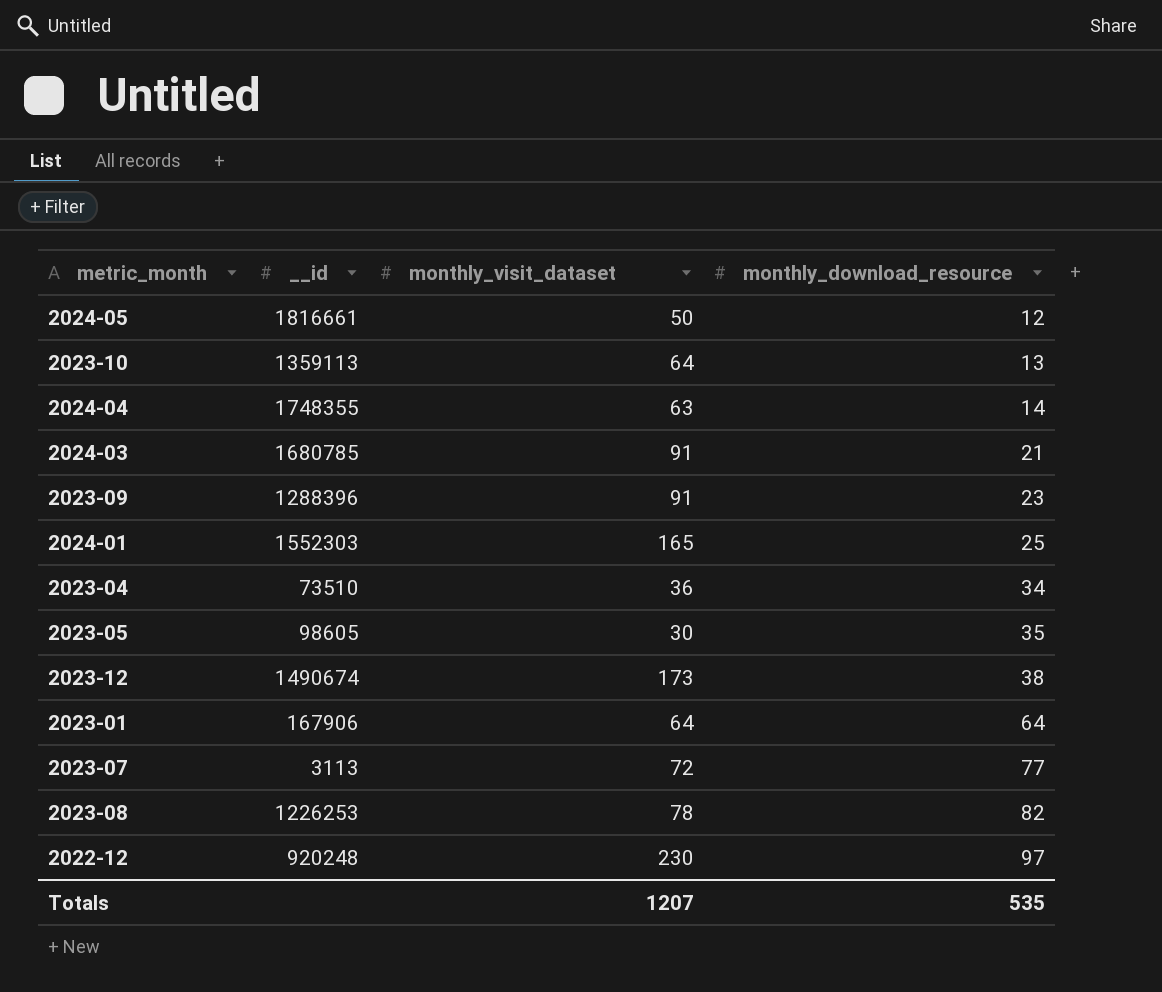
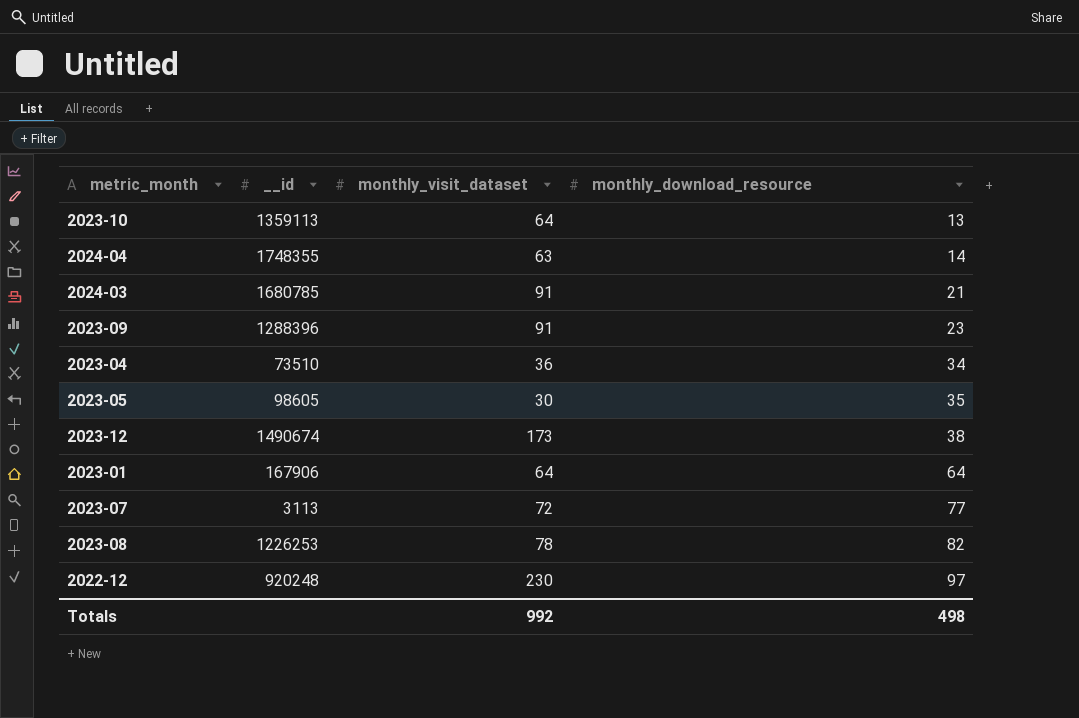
row 2024-05: 1816661 | 50 | 12 -> none
row 2024-01: 1552303 | 165 | 25 -> none
Totals | monthly_visit_dataset: 1207 -> 992
Totals | monthly_download_resource: 535 -> 498

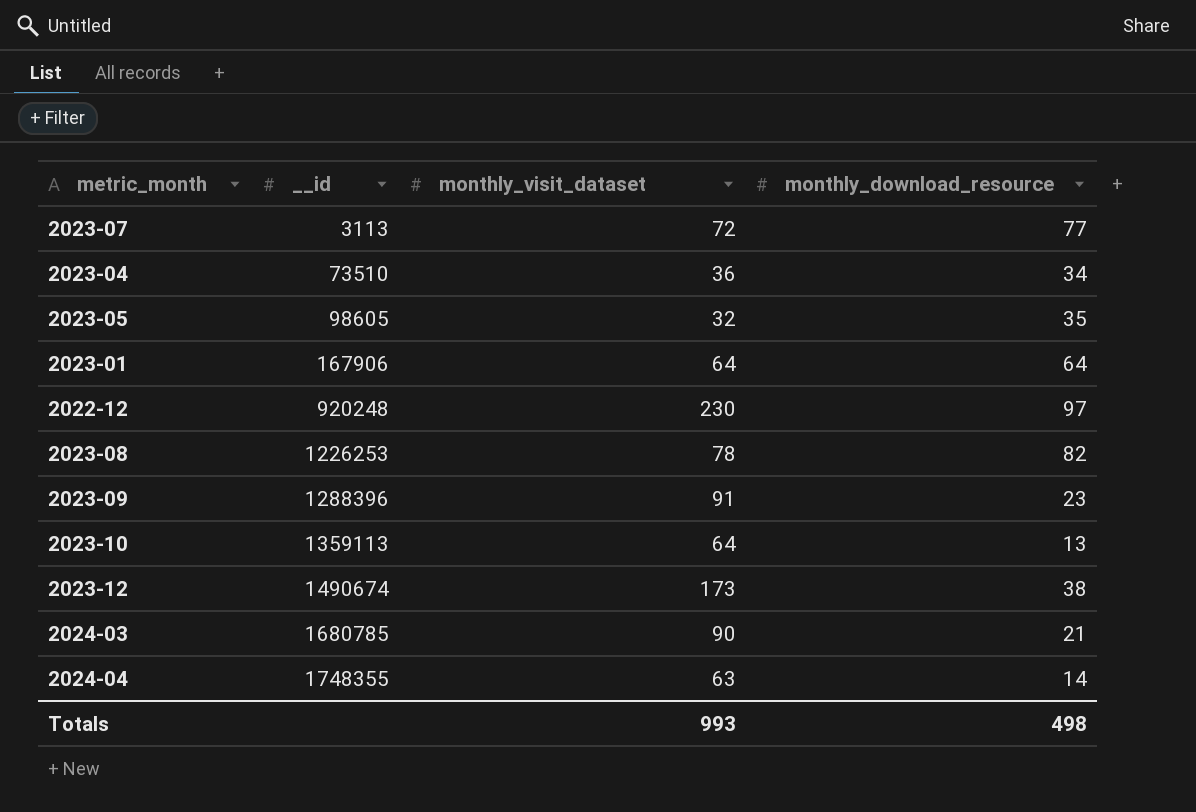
row order: monthly_download_resource ascending -> __id ascending
2023-05 | monthly_visit_dataset: 30 -> 32
2024-03 | monthly_visit_dataset: 91 -> 90
Totals | monthly_visit_dataset: 992 -> 993

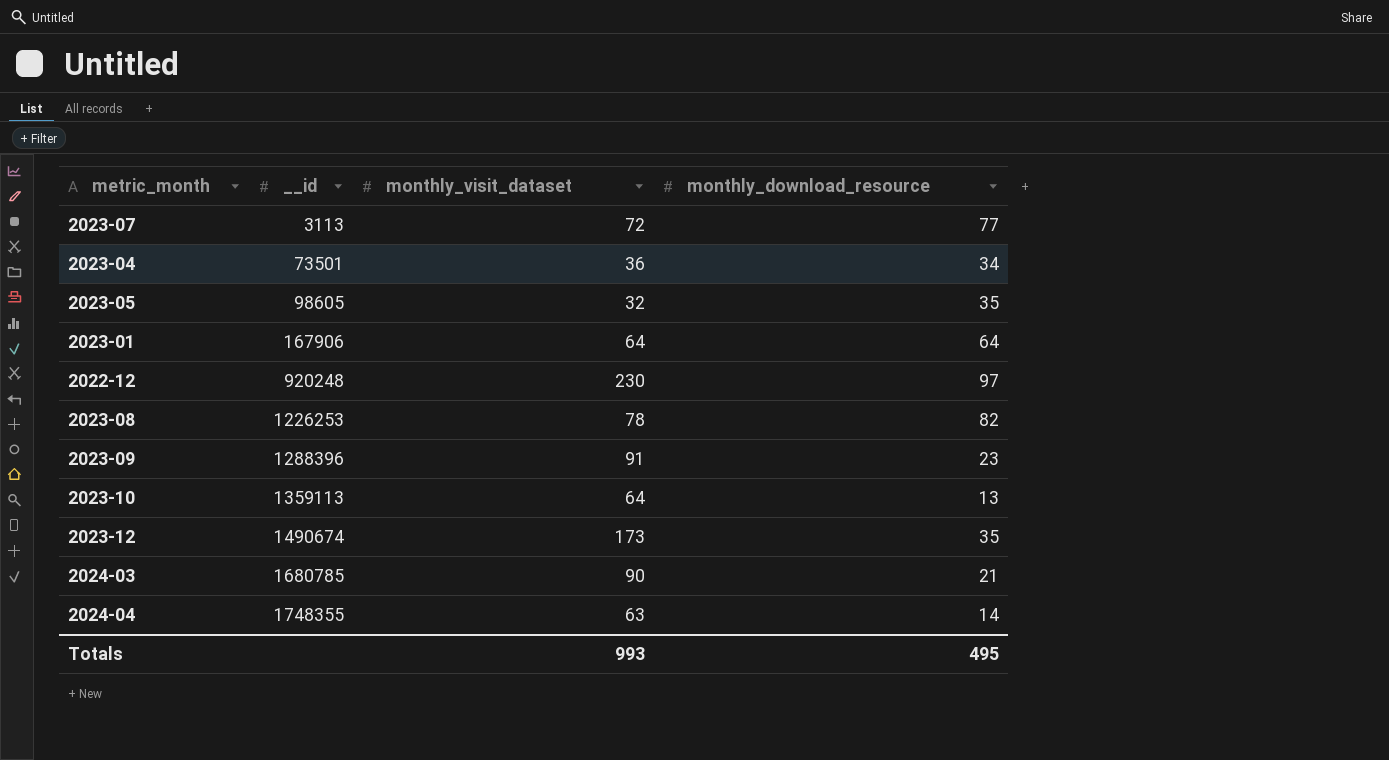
2023-04 | __id: 73510 -> 73501
2023-12 | monthly_download_resource: 38 -> 35
Totals | monthly_download_resource: 498 -> 495

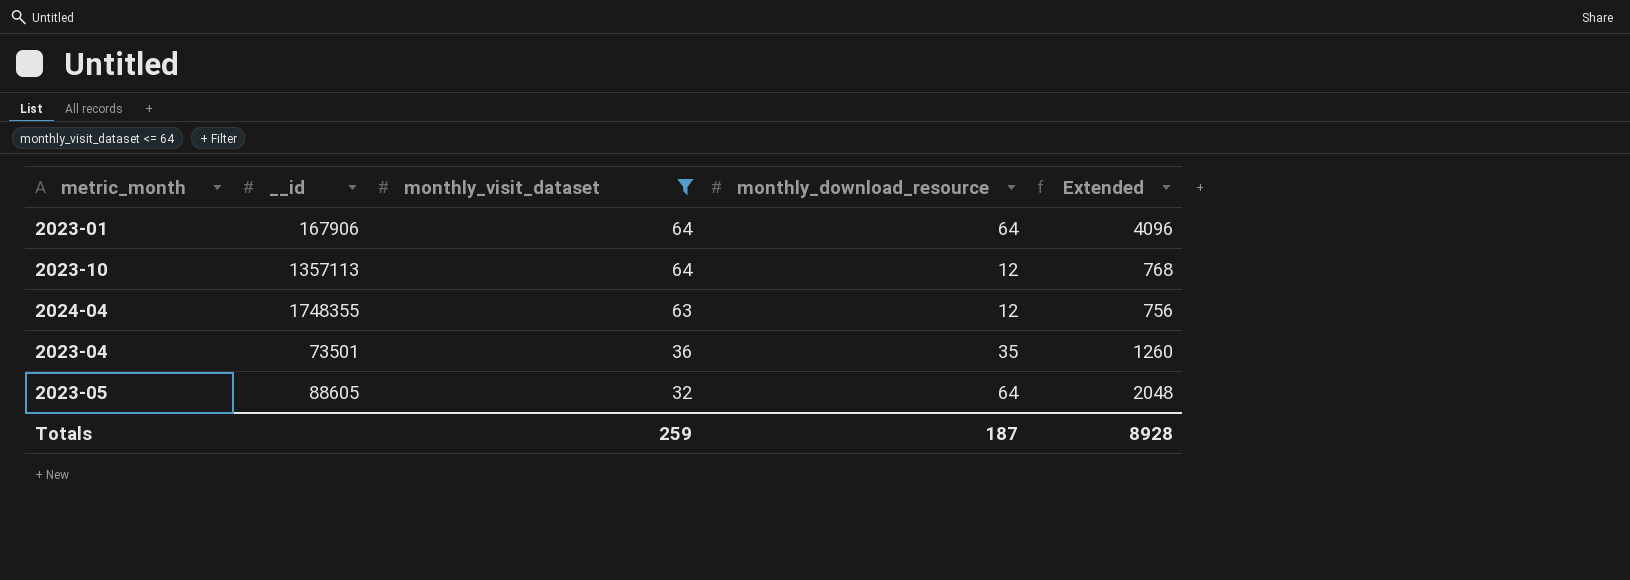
filter: none -> monthly_visit_dataset <= 64
row order: __id ascending -> monthly_visit_dataset descending
column Extended | formula: none -> [monthly_visit_dataset] * [monthly_download_resource]
2023-10 | __id: 1359113 -> 1357113
2023-10 | monthly_download_resource: 13 -> 12
2024-04 | monthly_download_resource: 14 -> 12
2023-04 | monthly_download_resource: 34 -> 35
2023-05 | __id: 98605 -> 88605
2023-05 | monthly_download_resource: 35 -> 64
Totals | monthly_visit_dataset: 993 -> 259
Totals | monthly_download_resource: 495 -> 187

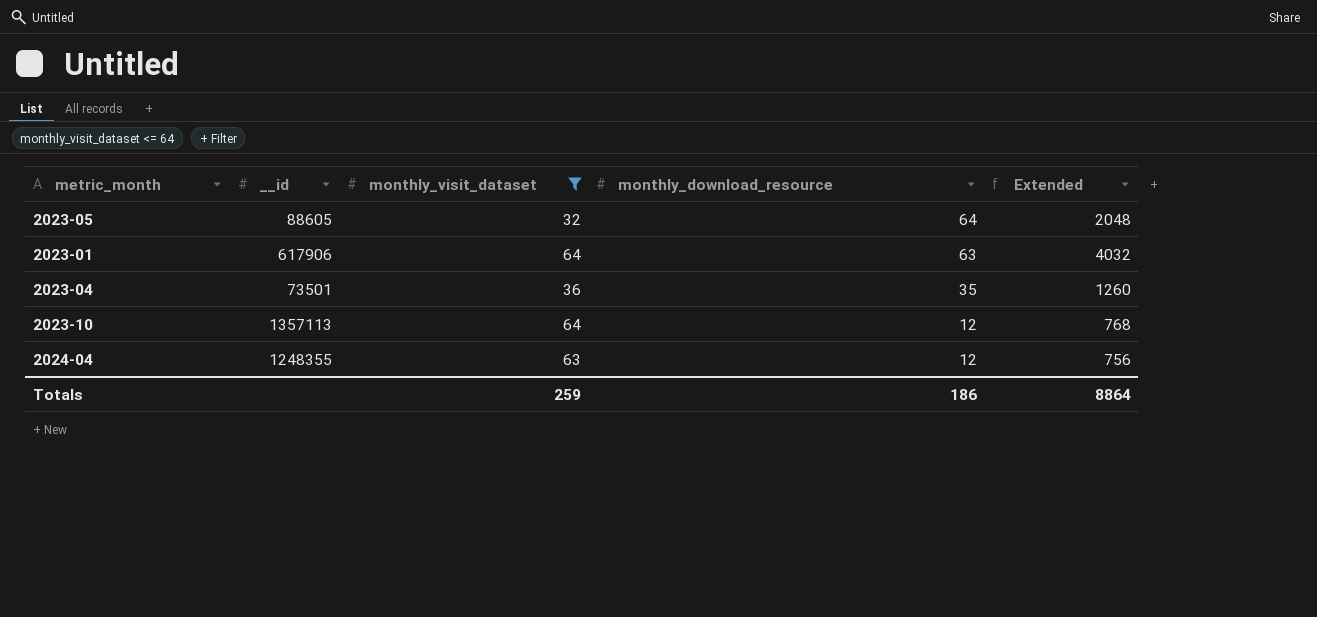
row order: monthly_visit_dataset descending -> monthly_download_resource descending
2023-01 | __id: 167906 -> 617906
2023-01 | monthly_download_resource: 64 -> 63
2023-01 | Extended: 4096 -> 4032
2024-04 | __id: 1748355 -> 1248355
Totals | monthly_download_resource: 187 -> 186
Totals | Extended: 8928 -> 8864

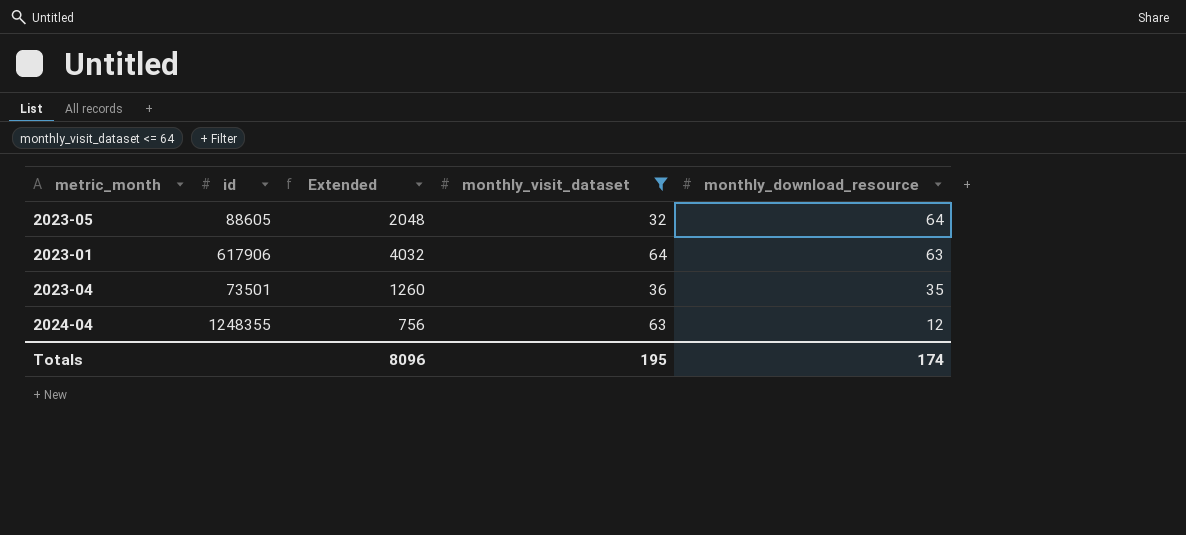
column name: __id -> id
column Extended | position: 5 -> 3
row 2023-10: 1357113 | 64 | 12 | 768 -> none
Totals | Extended: 8864 -> 8096
Totals | monthly_visit_dataset: 259 -> 195
Totals | monthly_download_resource: 186 -> 174

